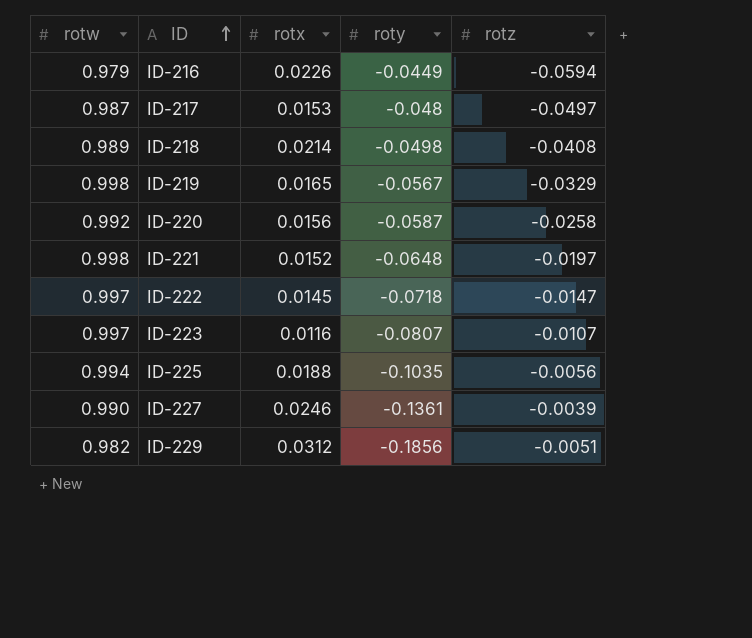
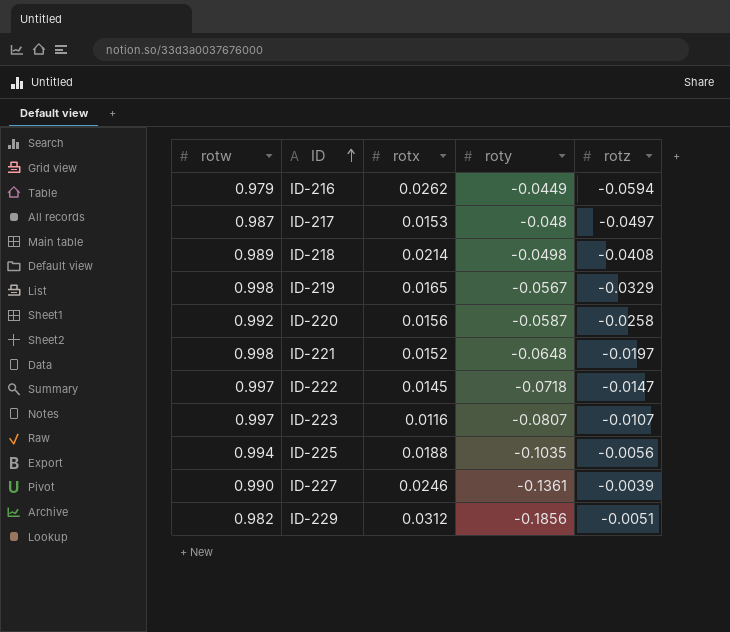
ID-216 | rotx: 0.0226 -> 0.0262

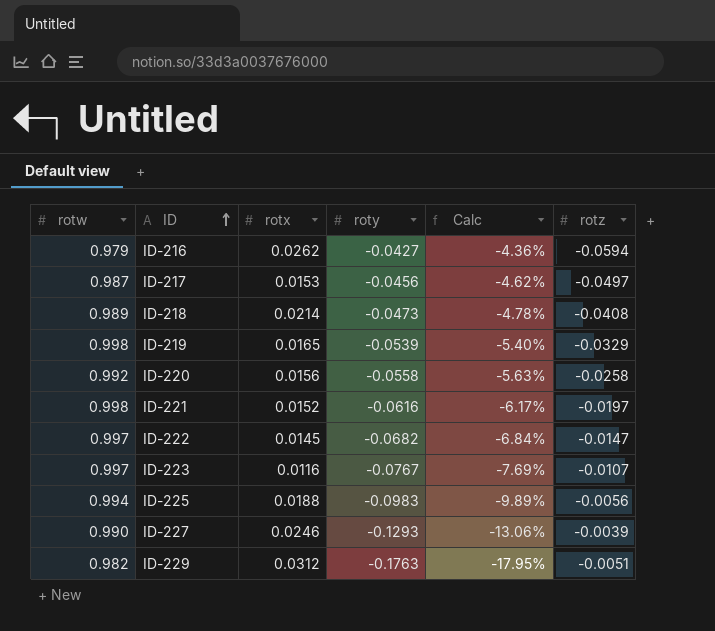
column Calc | formula: none -> [roty] / [rotw]
ID-216 | roty: -0.0449 -> -0.0427
ID-217 | roty: -0.048 -> -0.0456
ID-218 | roty: -0.0498 -> -0.0473
ID-219 | roty: -0.0567 -> -0.0539
ID-220 | roty: -0.0587 -> -0.0558
ID-221 | roty: -0.0648 -> -0.0616
ID-222 | roty: -0.0718 -> -0.0682
ID-223 | roty: -0.0807 -> -0.0767
ID-225 | roty: -0.1035 -> -0.0983
ID-227 | roty: -0.1361 -> -0.1293
ID-229 | roty: -0.1856 -> -0.1763

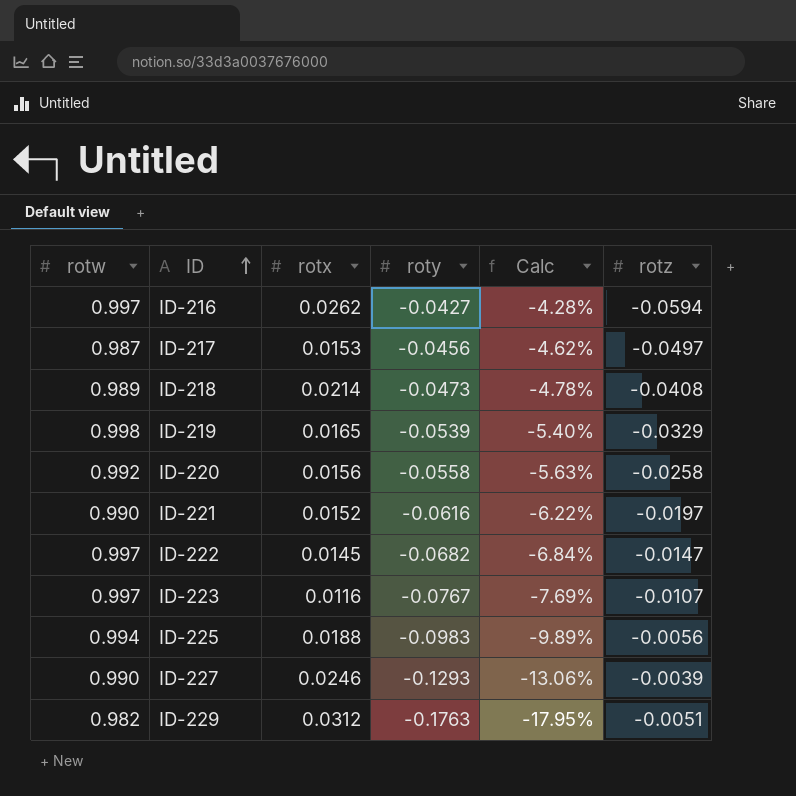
ID-216 | rotw: 0.979 -> 0.997
ID-216 | Calc: -4.36% -> -4.28%
ID-221 | rotw: 0.998 -> 0.990
ID-221 | Calc: -6.17% -> -6.22%

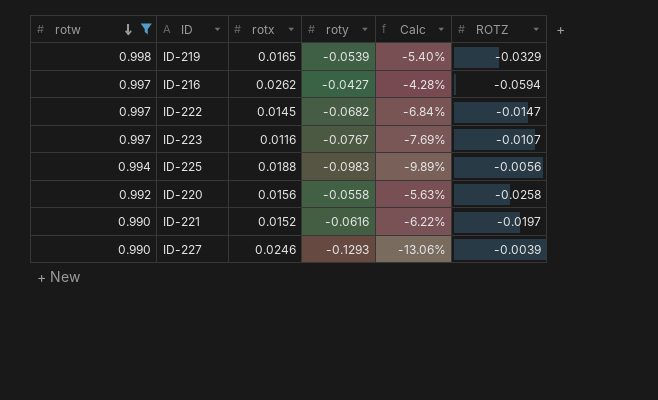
filter: none -> rotw >= 0.990
row order: ID ascending -> rotw descending
column name: rotz -> ROTZ

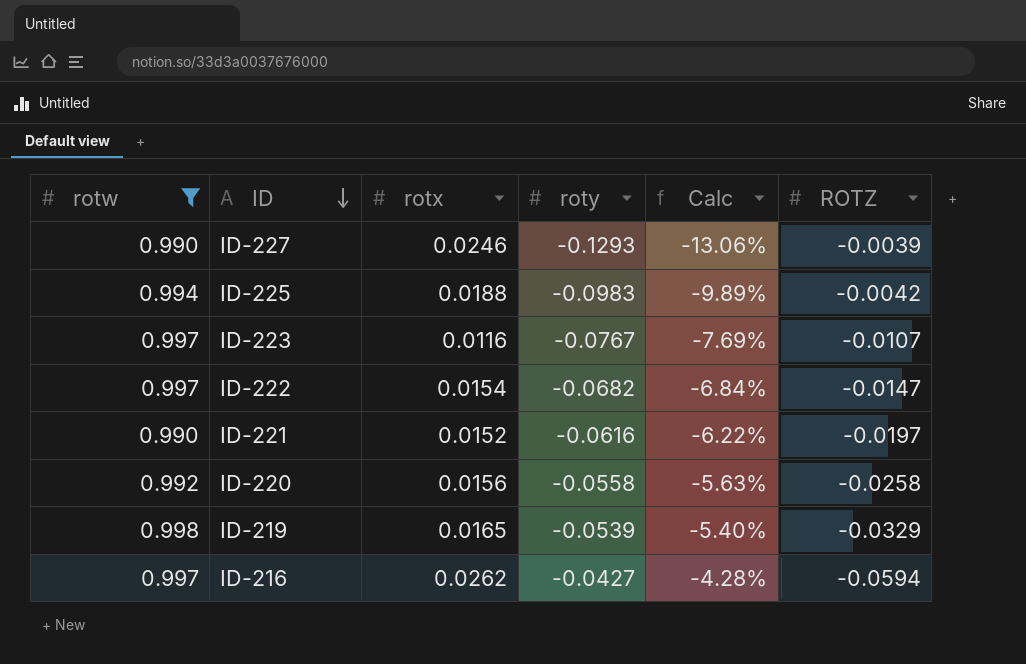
row order: rotw descending -> ID descending
ID-225 | ROTZ: -0.0056 -> -0.0042
ID-222 | rotx: 0.0145 -> 0.0154

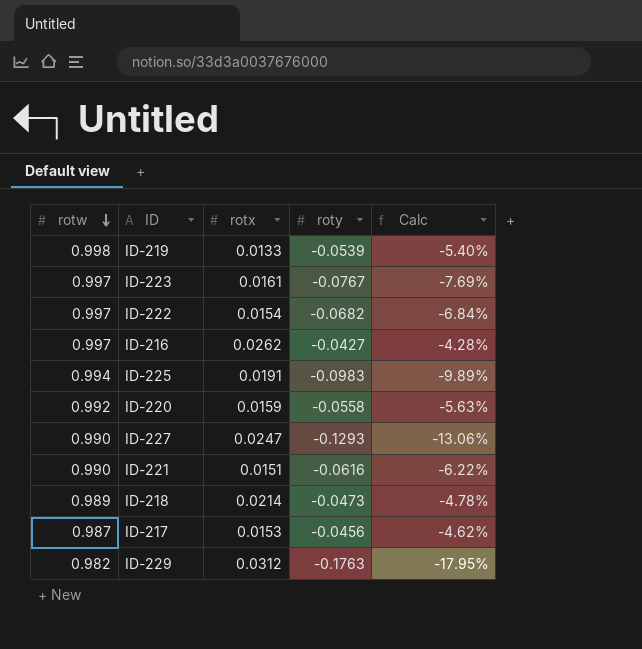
filter: rotw >= 0.990 -> none
row order: ID descending -> rotw descending
column ROTZ | position: 6 -> none
ID-219 | rotx: 0.0165 -> 0.0133
ID-223 | rotx: 0.0116 -> 0.0161
ID-225 | rotx: 0.0188 -> 0.0191
ID-220 | rotx: 0.0156 -> 0.0159
ID-227 | rotx: 0.0246 -> 0.0247
ID-221 | rotx: 0.0152 -> 0.0151

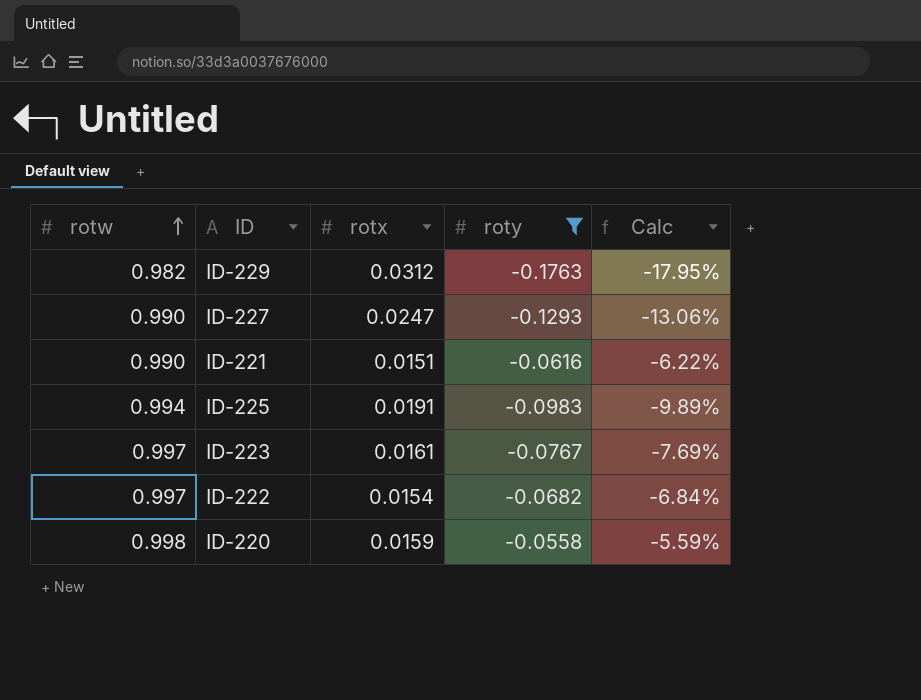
filter: none -> roty <= -0.0558
row order: rotw descending -> rotw ascending
ID-220 | rotw: 0.992 -> 0.998
ID-220 | Calc: -5.63% -> -5.59%

